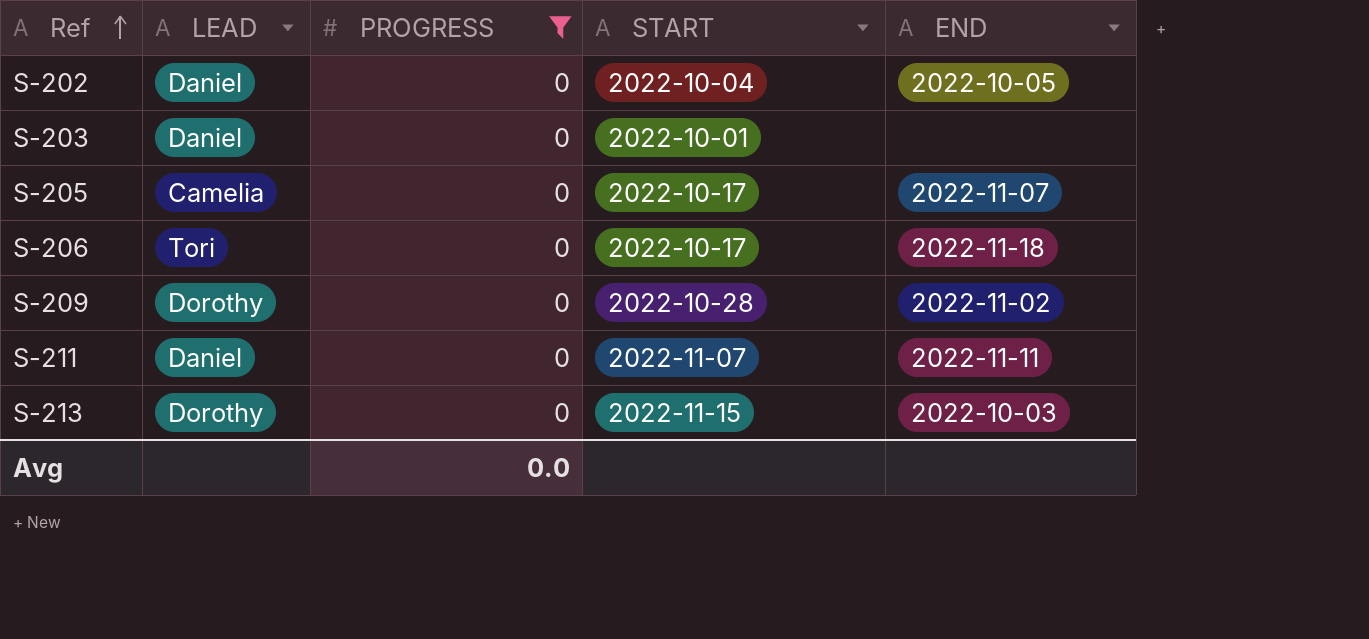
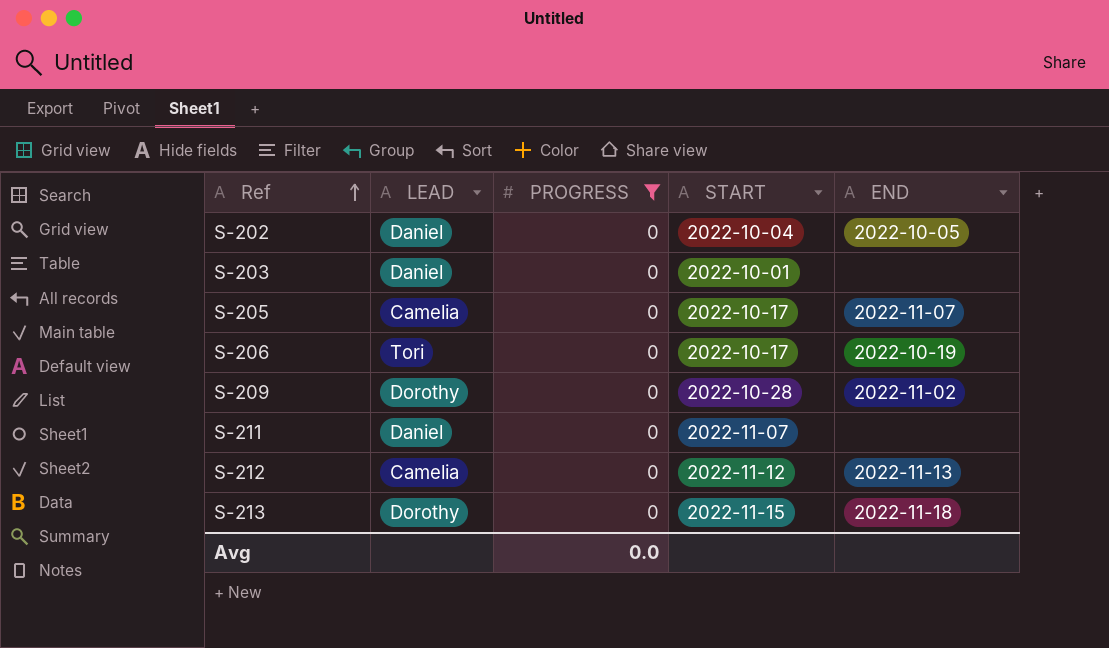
S-206 | END: 2022-11-18 -> 2022-10-19
S-211 | END: 2022-11-11 -> none
row S-212: none -> Camelia | 0 | 2022-11-12 | 2022-11-13
S-213 | END: 2022-10-03 -> 2022-11-18

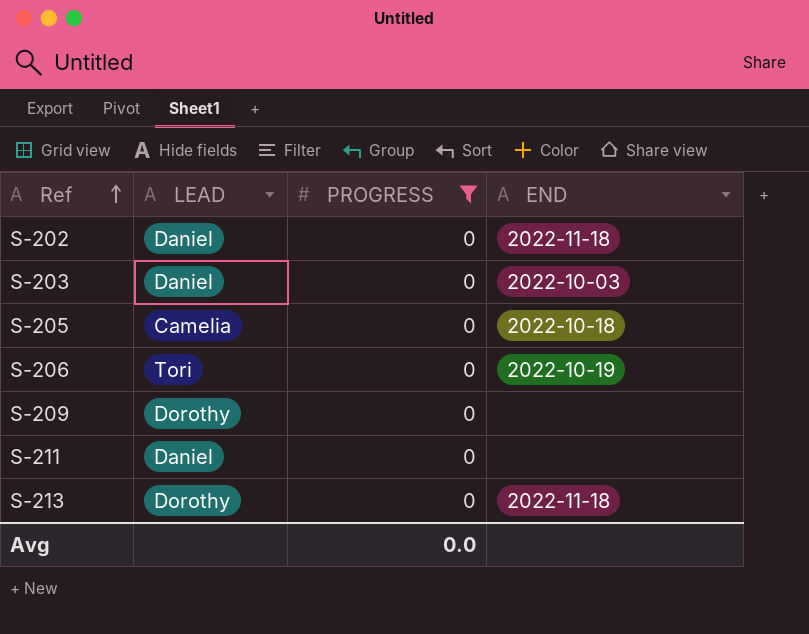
column START | position: 4 -> none
row S-212: Camelia | 0 | 2022-11-12 | 2022-11-13 -> none
S-202 | END: 2022-10-05 -> 2022-11-18
S-203 | END: none -> 2022-10-03
S-205 | END: 2022-11-07 -> 2022-10-18
S-209 | END: 2022-11-02 -> none

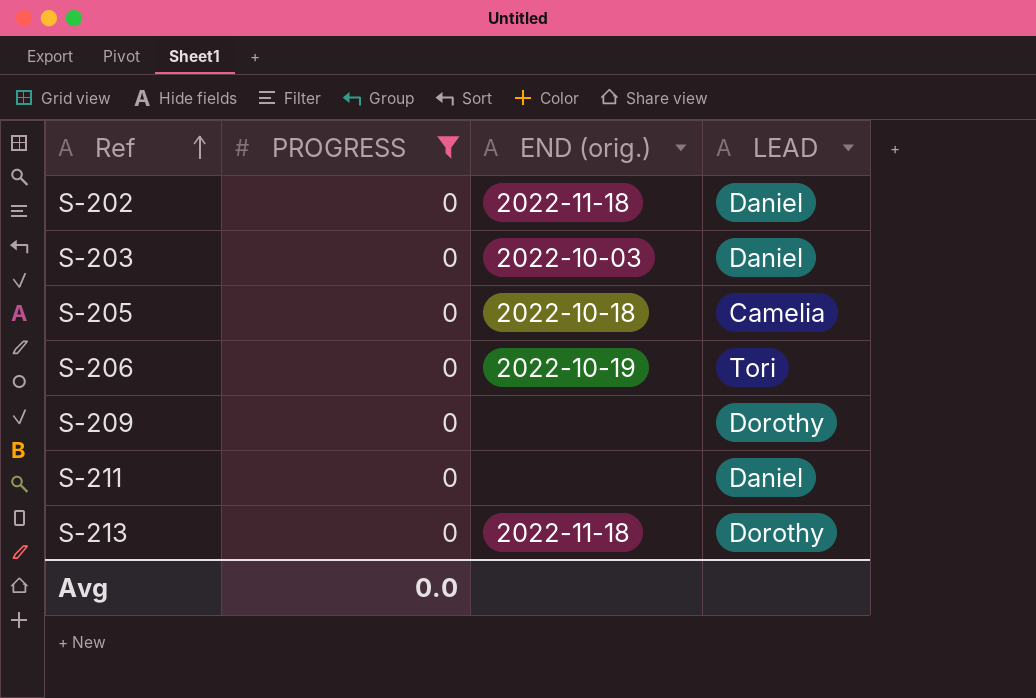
column name: END -> END (orig.)
column LEAD | position: 2 -> 4

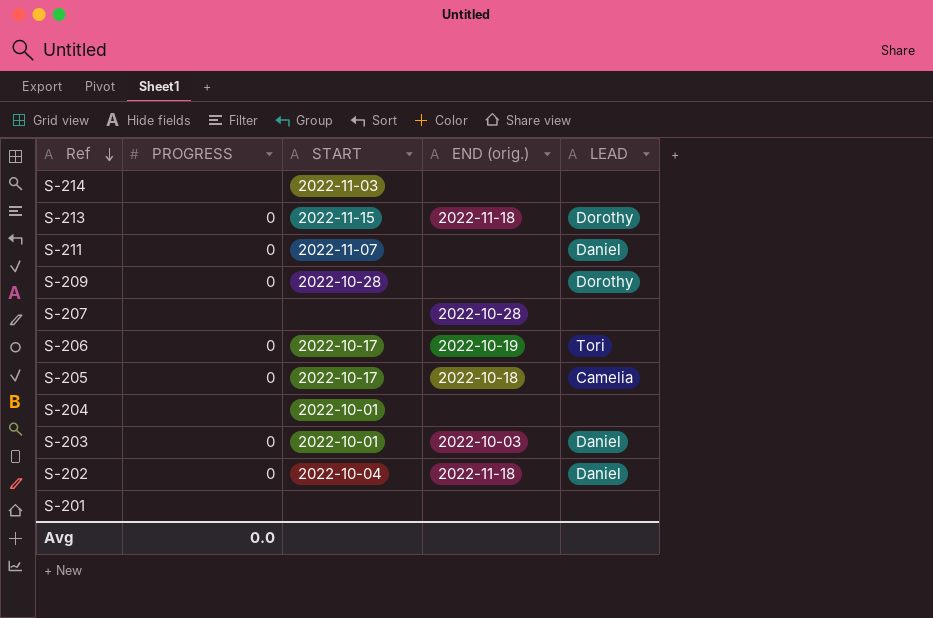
filter: PROGRESS = 0 -> none
row order: Ref ascending -> Ref descending
column START | position: none -> 3

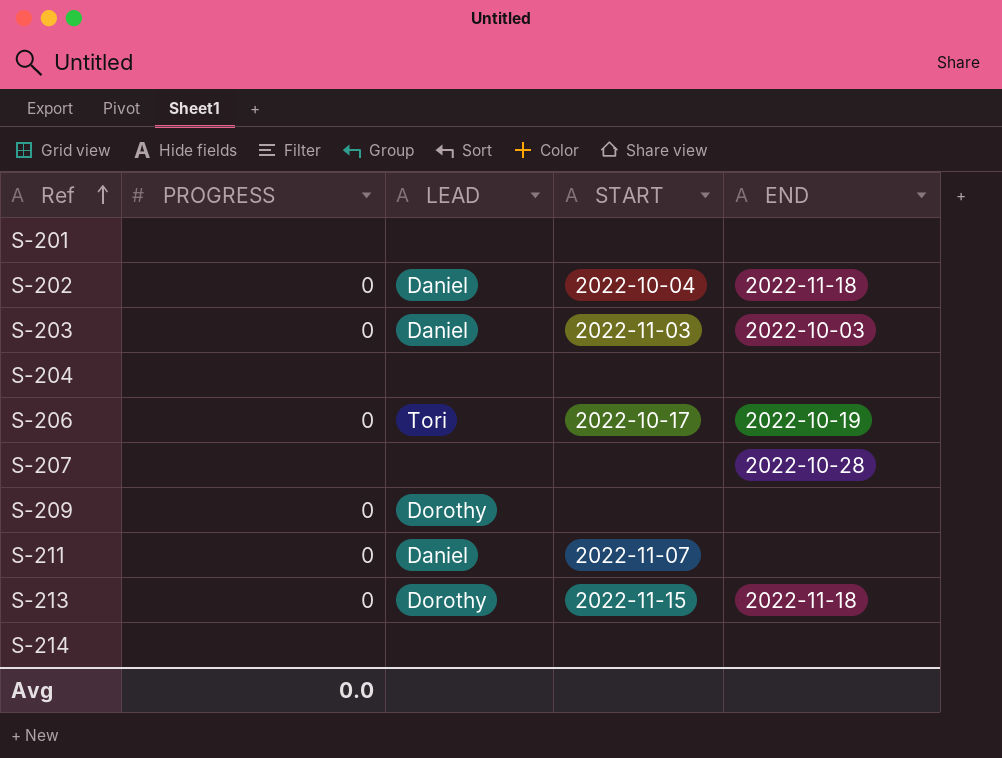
row order: Ref descending -> Ref ascending
column LEAD | position: 5 -> 3
column name: END (orig.) -> END
row S-205: 0 | 2022-10-17 | 2022-10-18 | Camelia -> none
S-203 | START: 2022-10-01 -> 2022-11-03
S-204 | START: 2022-10-01 -> none
S-209 | START: 2022-10-28 -> none
S-214 | START: 2022-11-03 -> none

